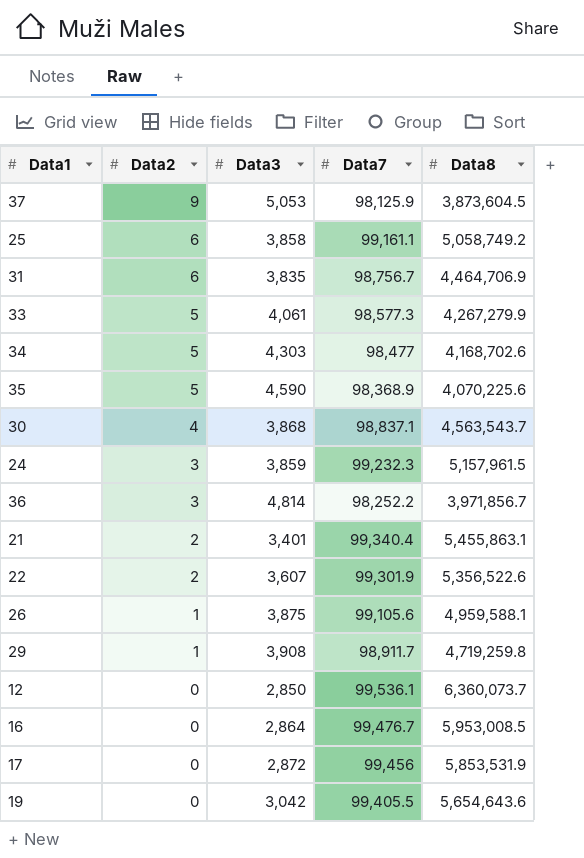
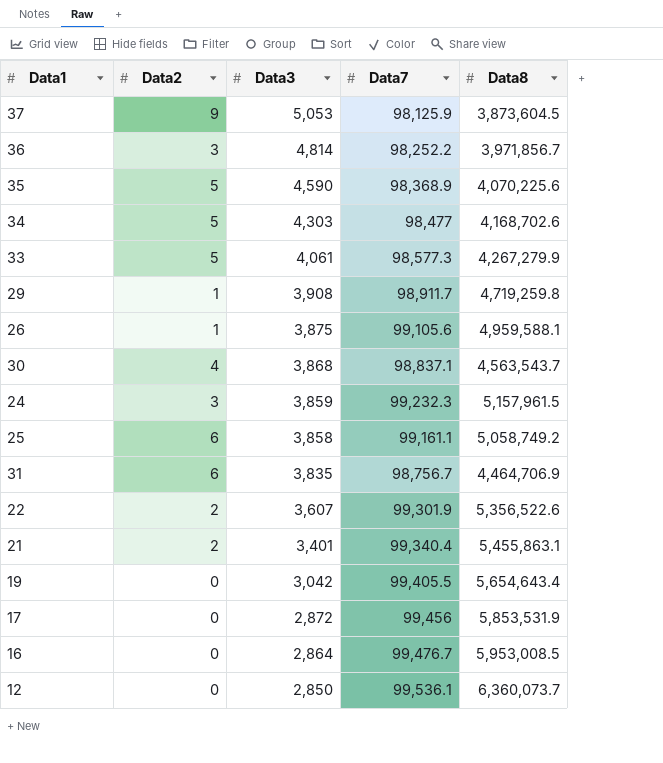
row order: Data2 descending -> Data3 descending
19 | Data8: 5,654,643.6 -> 5,654,643.4

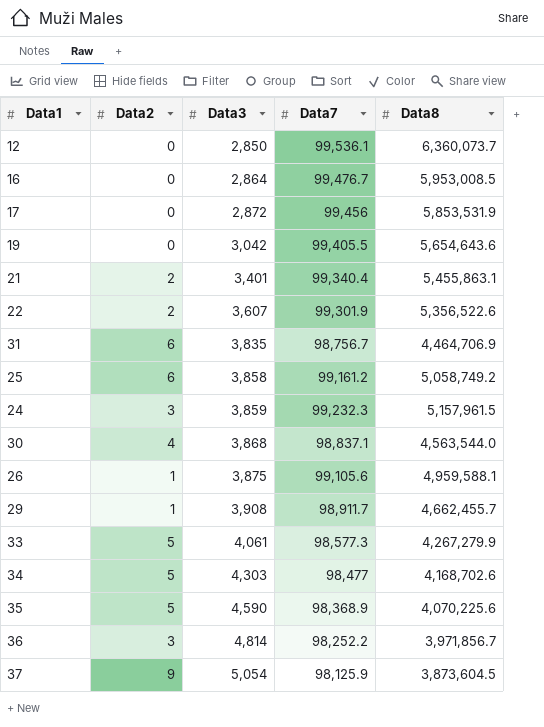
row order: Data3 descending -> Data3 ascending
19 | Data8: 5,654,643.4 -> 5,654,643.6
25 | Data7: 99,161.1 -> 99,161.2
30 | Data8: 4,563,543.7 -> 4,563,544.0
29 | Data8: 4,719,259.8 -> 4,662,455.7
37 | Data3: 5,053 -> 5,054

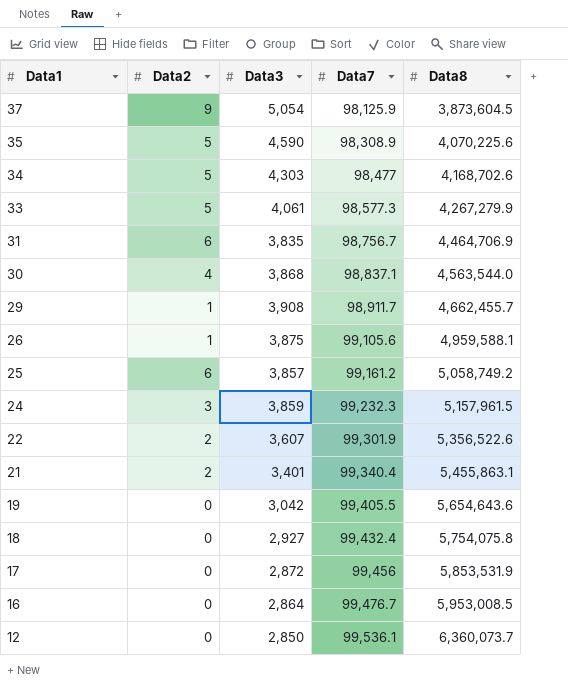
row order: Data3 ascending -> Data1 descending
row 36: 3 | 4,814 | 98,252.2 | 3,971,856.7 -> none
35 | Data7: 98,368.9 -> 98,308.9
25 | Data3: 3,858 -> 3,857
row 18: none -> 0 | 2,927 | 99,432.4 | 5,754,075.8

